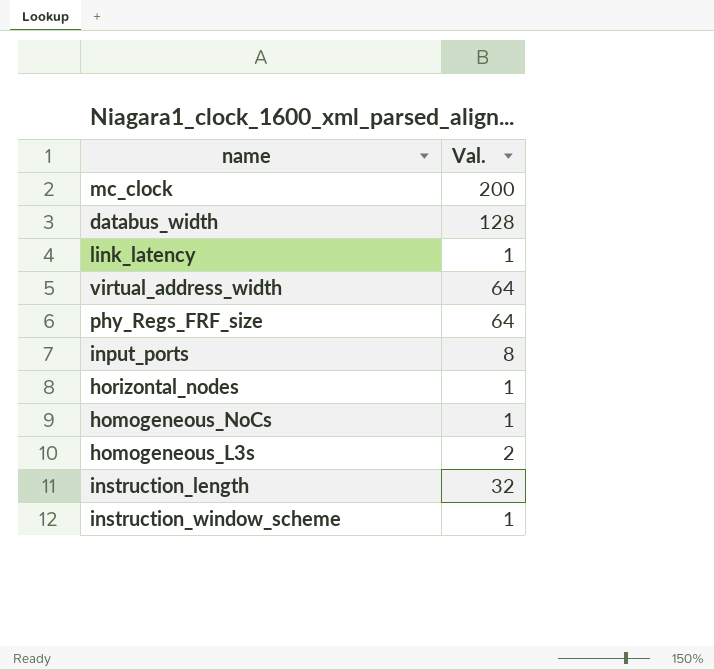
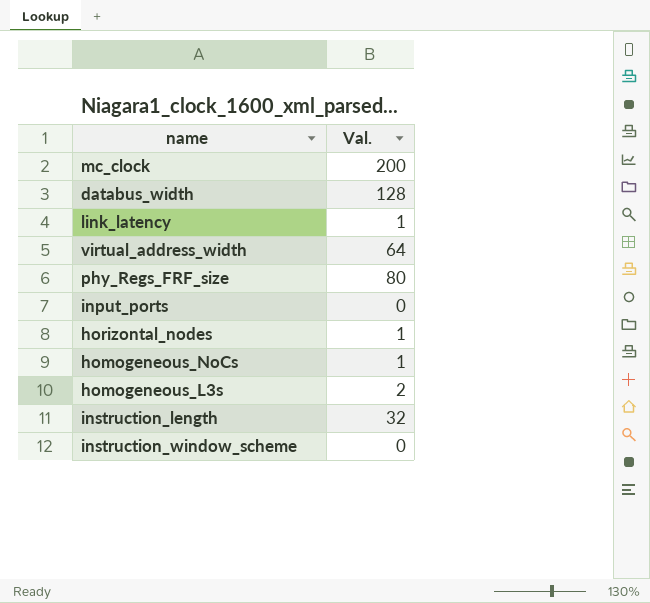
phy_Regs_FRF_size | Val.: 64 -> 80
input_ports | Val.: 8 -> 0
instruction_window_scheme | Val.: 1 -> 0

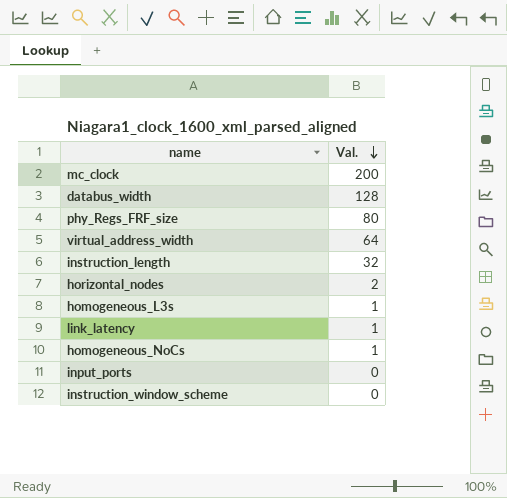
row order: none -> Val. descending
horizontal_nodes | Val.: 1 -> 2
homogeneous_L3s | Val.: 2 -> 1

